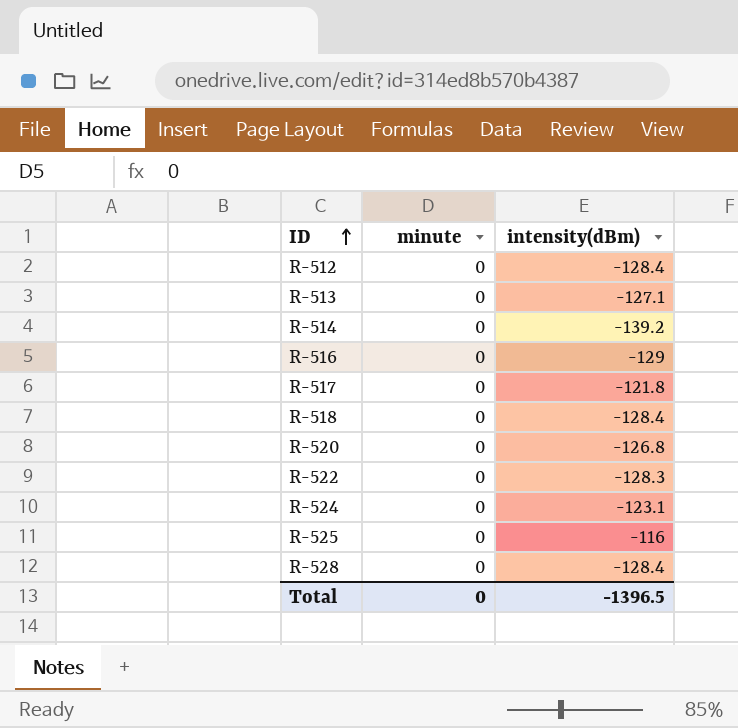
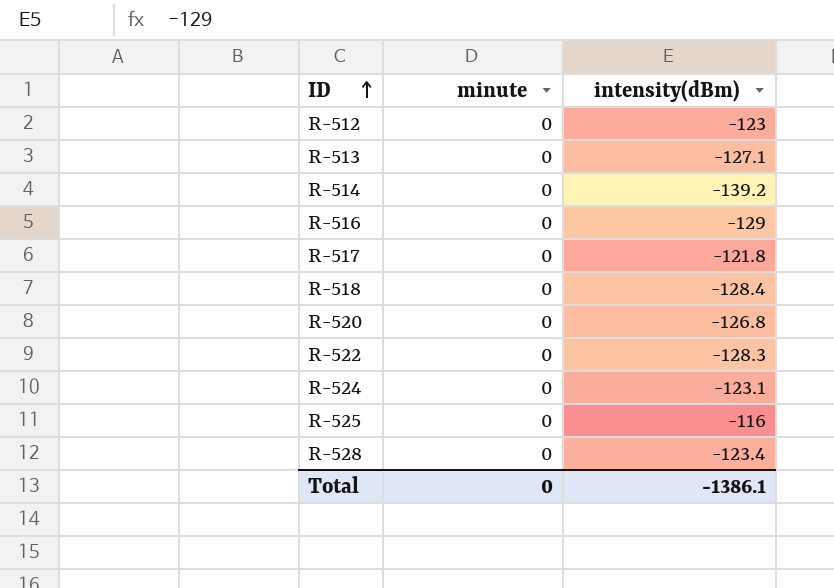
R-512 | intensity(dBm): -128.4 -> -123
R-528 | intensity(dBm): -128.4 -> -123.4
Total | intensity(dBm): -1396.5 -> -1386.1

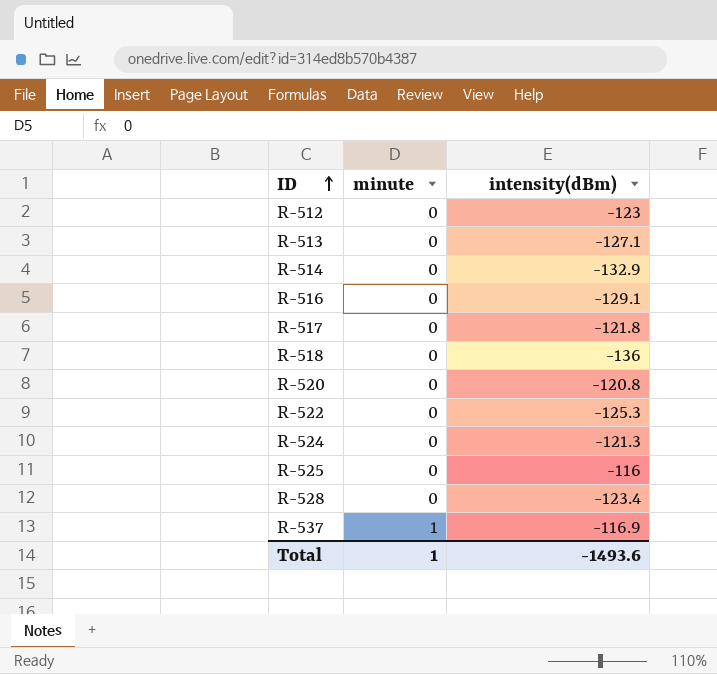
R-514 | intensity(dBm): -139.2 -> -132.9
R-516 | intensity(dBm): -129 -> -129.1
R-518 | intensity(dBm): -128.4 -> -136
R-520 | intensity(dBm): -126.8 -> -120.8
R-522 | intensity(dBm): -128.3 -> -125.3
R-524 | intensity(dBm): -123.1 -> -121.3
row R-537: none -> 1 | -116.9
Total | minute: 0 -> 1
Total | intensity(dBm): -1386.1 -> -1493.6

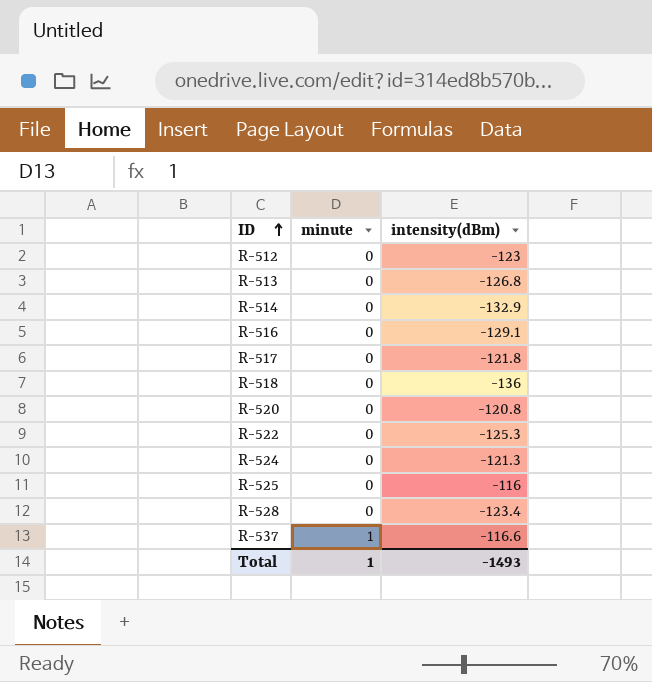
R-513 | intensity(dBm): -127.1 -> -126.8
R-537 | intensity(dBm): -116.9 -> -116.6
Total | intensity(dBm): -1493.6 -> -1493

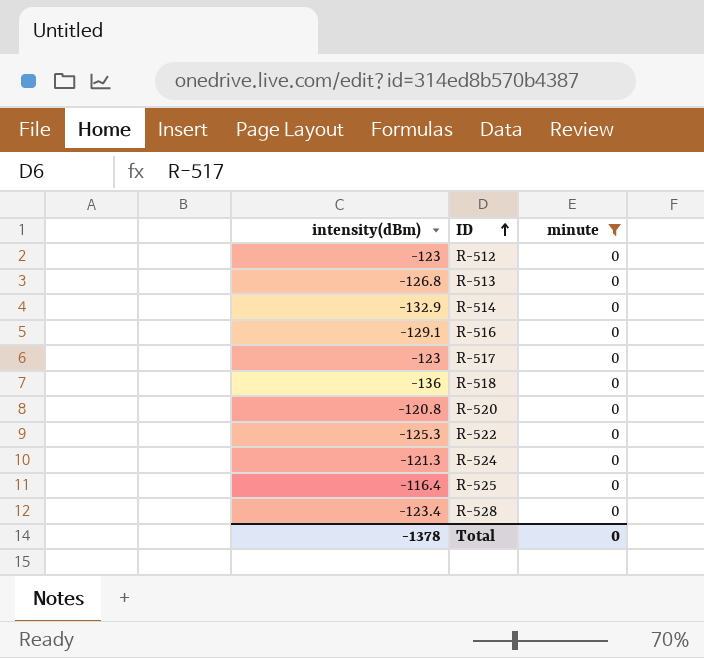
filter: none -> minute = 0
column intensity(dBm) | position: 3 -> 1
R-517 | intensity(dBm): -121.8 -> -123
R-525 | intensity(dBm): -116 -> -116.4
Total | intensity(dBm): -1493 -> -1378
Total | minute: 1 -> 0

